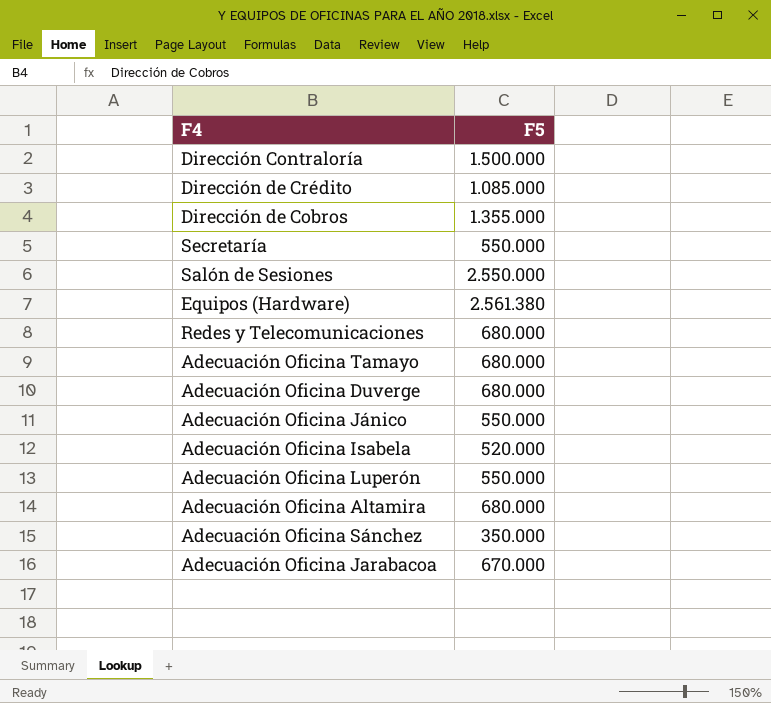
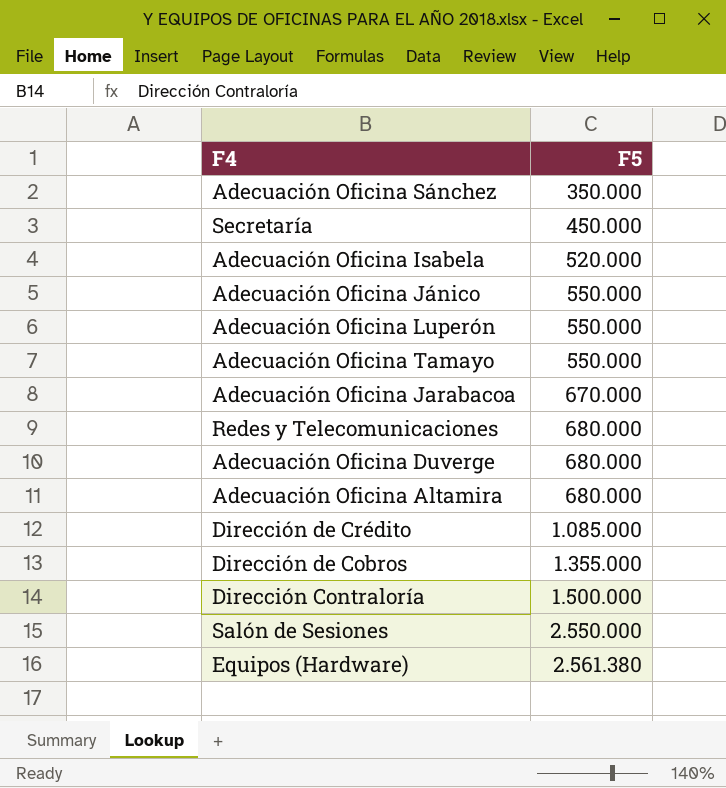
row order: none -> F5 ascending
Secretaría | F5: 550.000 -> 450.000
Adecuación Oficina Tamayo | F5: 680.000 -> 550.000

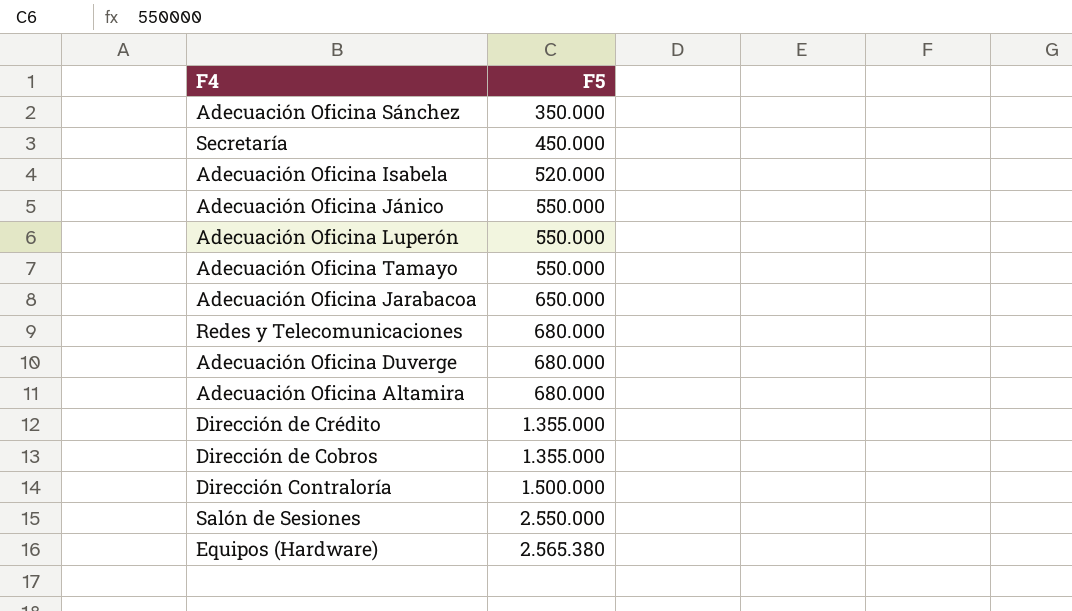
Adecuación Oficina Jarabacoa | F5: 670.000 -> 650.000
Dirección de Crédito | F5: 1.085.000 -> 1.355.000
Equipos (Hardware) | F5: 2.561.380 -> 2.565.380

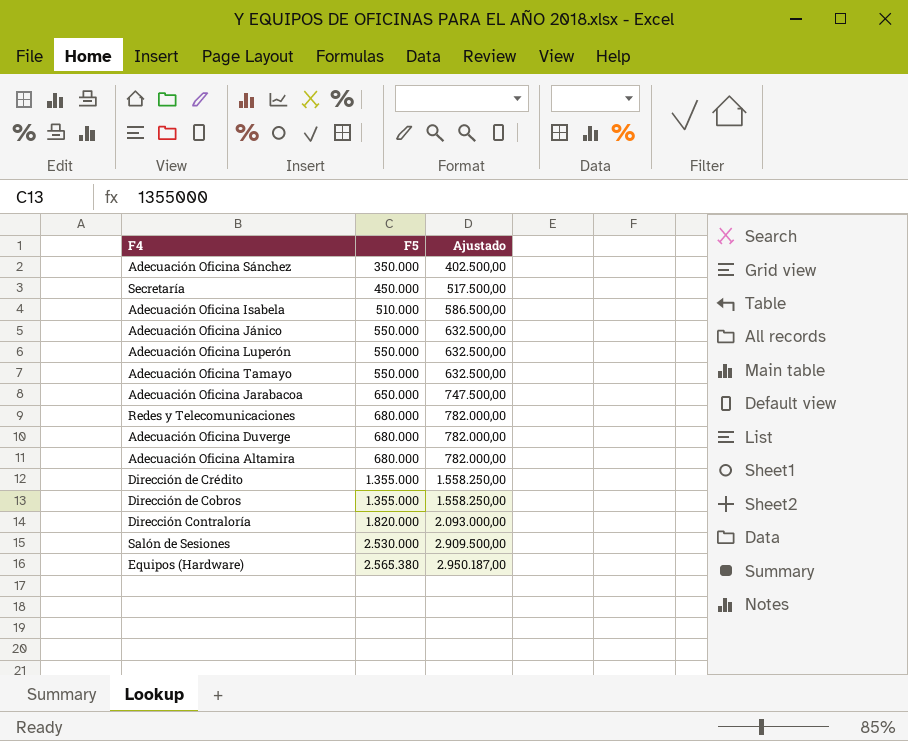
column Ajustado | formula: none -> [F5] * 1,15
Adecuación Oficina Isabela | F5: 520.000 -> 510.000
Dirección Contraloría | F5: 1.500.000 -> 1.820.000
Salón de Sesiones | F5: 2.550.000 -> 2.530.000

